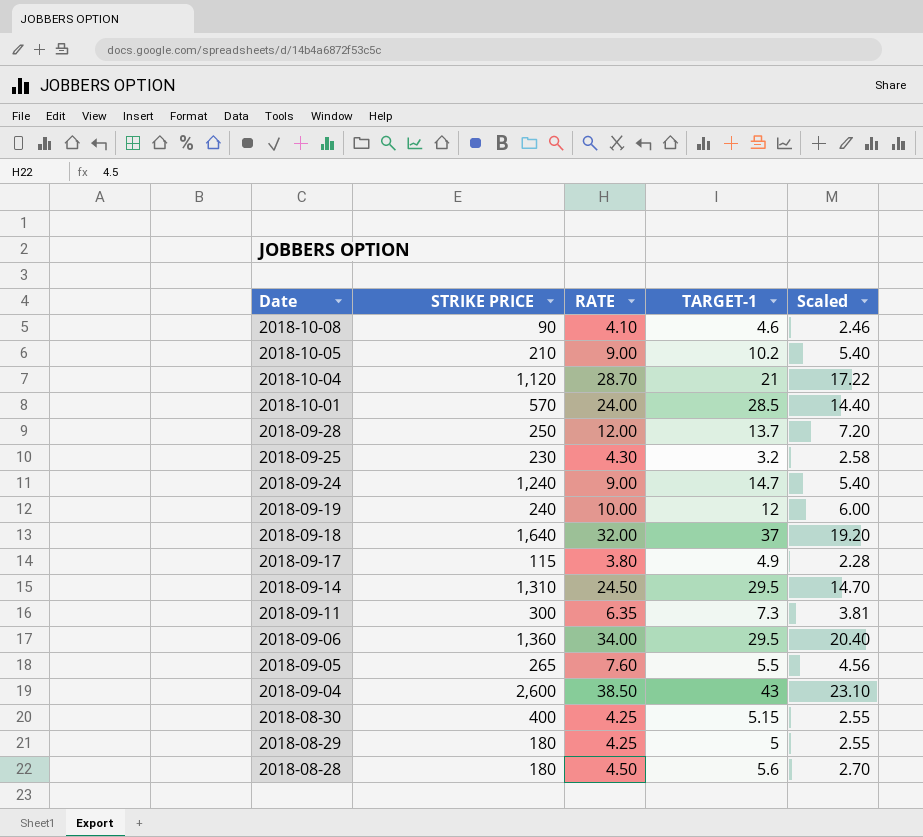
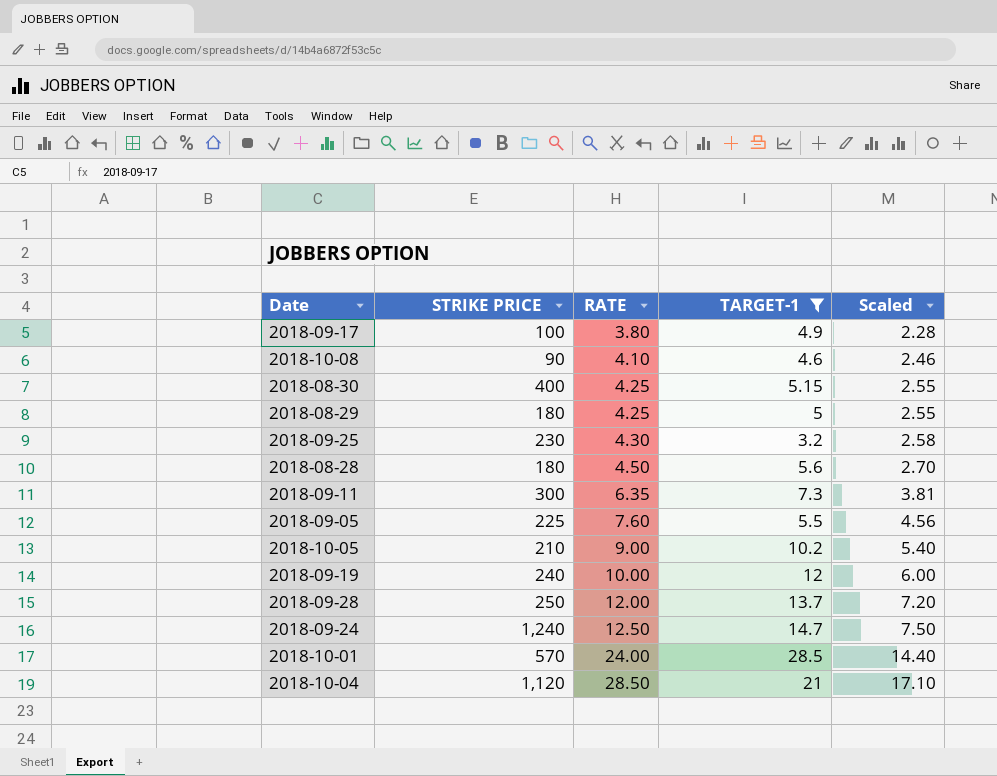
filter: none -> TARGET-1 <= 28.5
row order: Date descending -> RATE ascending
2018-09-17 | STRIKE PRICE: 115 -> 100
2018-09-05 | STRIKE PRICE: 265 -> 225
2018-09-24 | RATE: 9.00 -> 12.50
2018-09-24 | Scaled: 5.40 -> 7.50
2018-10-04 | RATE: 28.70 -> 28.50
2018-10-04 | Scaled: 17.22 -> 17.10

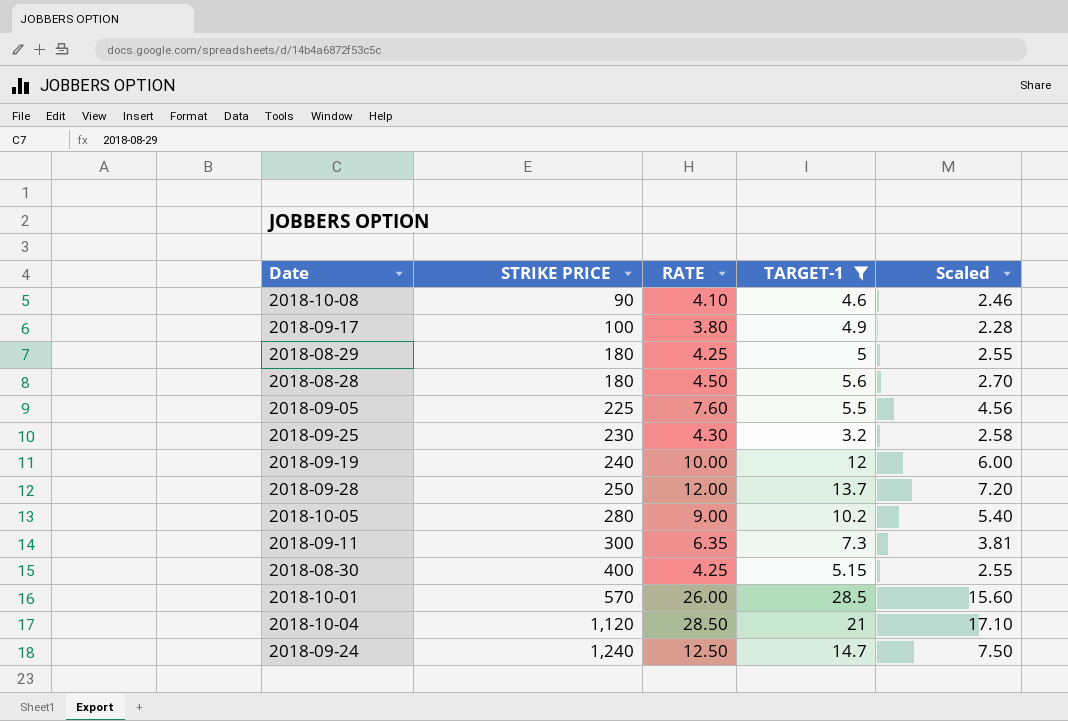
row order: RATE ascending -> STRIKE PRICE ascending
2018-10-05 | STRIKE PRICE: 210 -> 280
2018-10-01 | RATE: 24.00 -> 26.00
2018-10-01 | Scaled: 14.40 -> 15.60

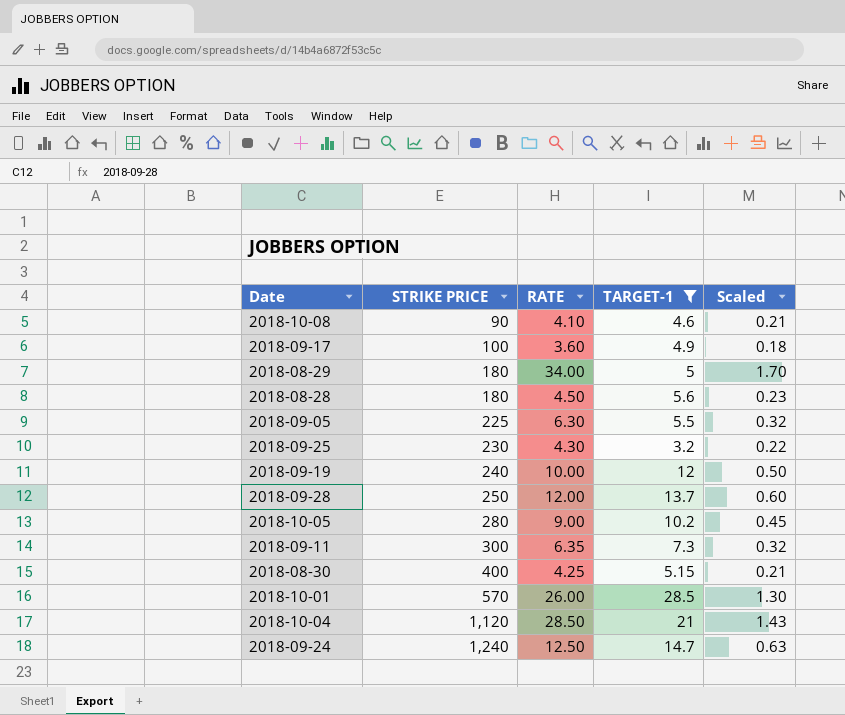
column Scaled | formula: [RATE] * 0.6 -> [RATE] * 0.05
2018-09-17 | RATE: 3.80 -> 3.60
2018-08-29 | RATE: 4.25 -> 34.00
2018-09-05 | RATE: 7.60 -> 6.30

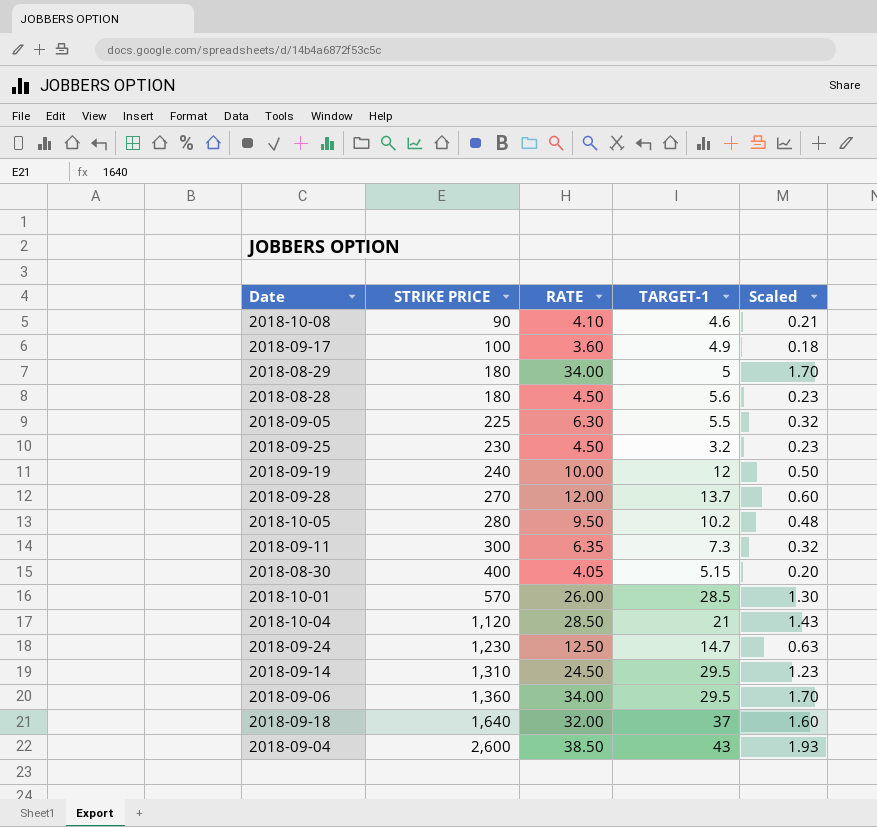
filter: TARGET-1 <= 28.5 -> none
2018-09-25 | RATE: 4.30 -> 4.50
2018-09-25 | Scaled: 0.22 -> 0.23
2018-09-28 | STRIKE PRICE: 250 -> 270
2018-10-05 | RATE: 9.00 -> 9.50
2018-10-05 | Scaled: 0.45 -> 0.48
2018-08-30 | RATE: 4.25 -> 4.05
2018-08-30 | Scaled: 0.21 -> 0.20
2018-09-24 | STRIKE PRICE: 1,240 -> 1,230

